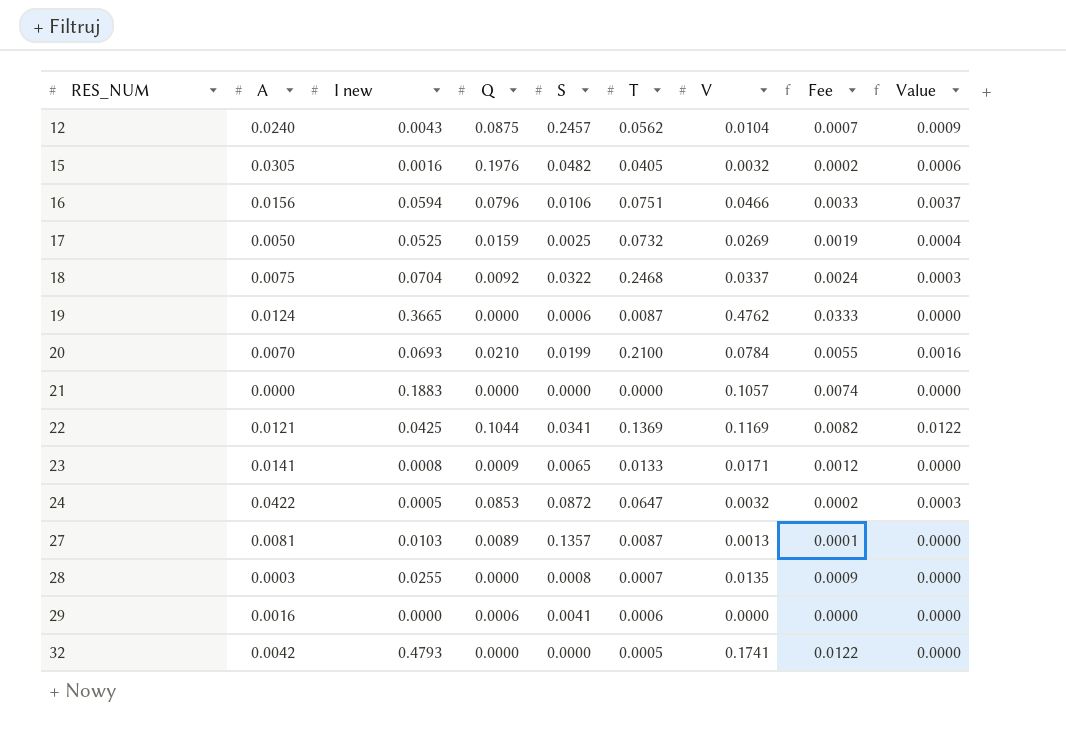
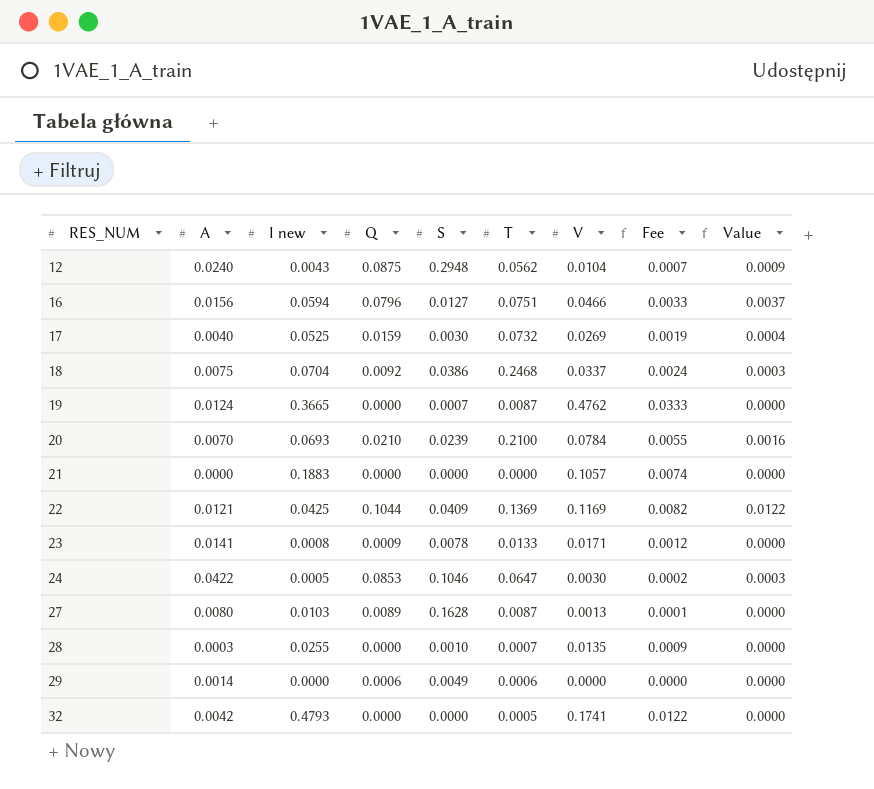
row 15: 0.0305 | 0.0016 | 0.1976 | 0.0482 | 0.0405 | 0.0032 | 0.0002 | 0.0006 -> none
12 | S: 0.2457 -> 0.2948
16 | S: 0.0106 -> 0.0127
17 | A: 0.0050 -> 0.0040
17 | S: 0.0025 -> 0.0030
18 | S: 0.0322 -> 0.0386
19 | S: 0.0006 -> 0.0007
20 | S: 0.0199 -> 0.0239
22 | S: 0.0341 -> 0.0409
23 | S: 0.0065 -> 0.0078
24 | S: 0.0872 -> 0.1046
24 | V: 0.0032 -> 0.0030
27 | A: 0.0081 -> 0.0080
27 | S: 0.1357 -> 0.1628
28 | S: 0.0008 -> 0.0010
29 | A: 0.0016 -> 0.0014
29 | S: 0.0041 -> 0.0049

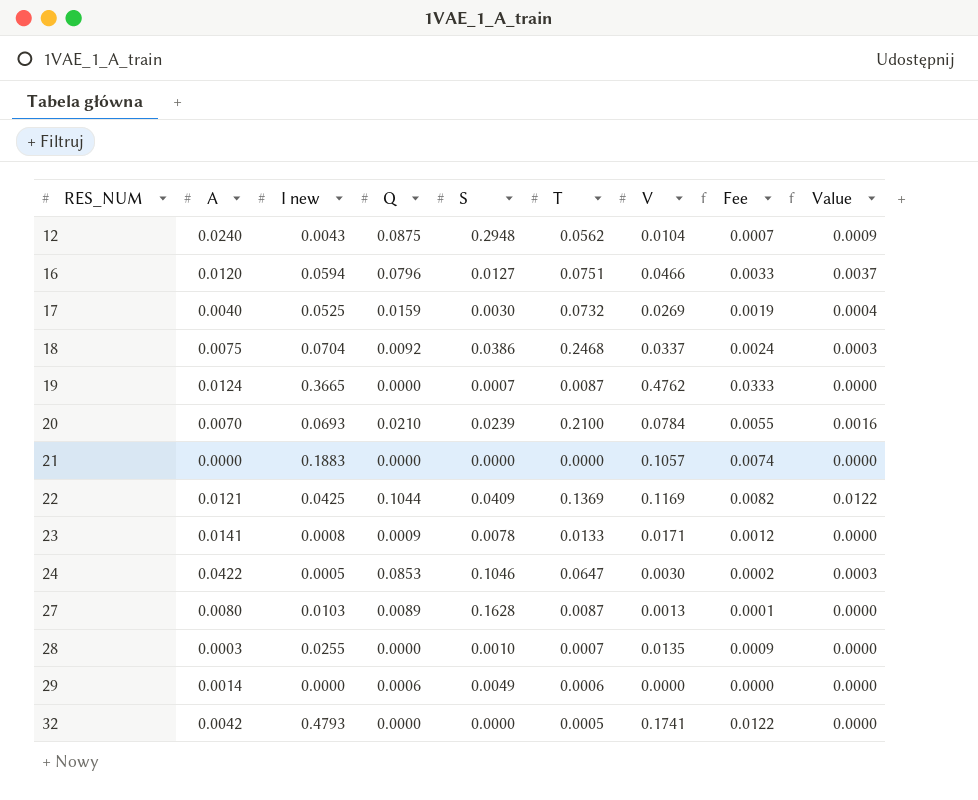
16 | A: 0.0156 -> 0.0120

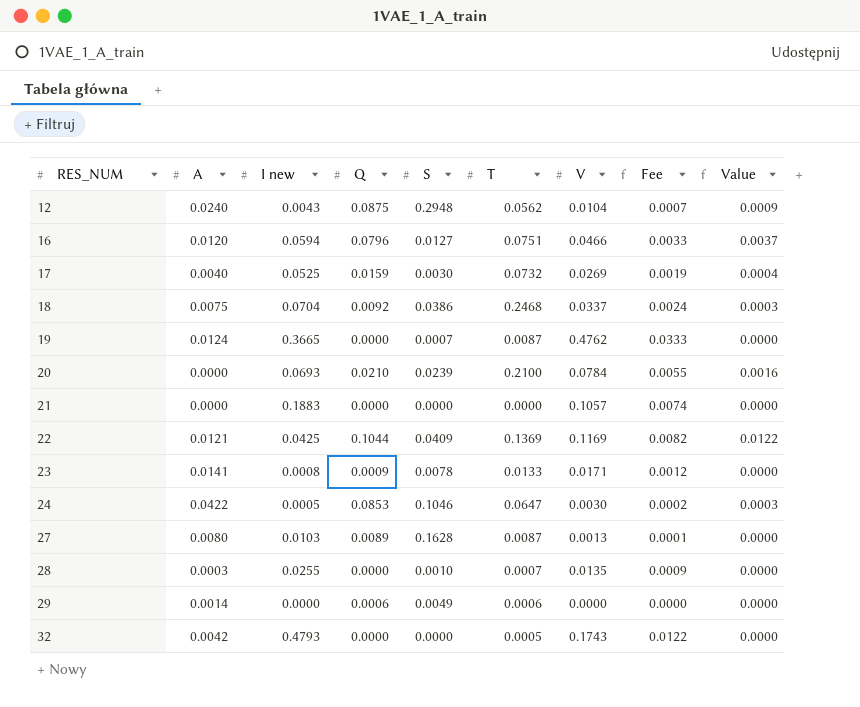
20 | A: 0.0070 -> 0.0000
32 | V: 0.1741 -> 0.1743

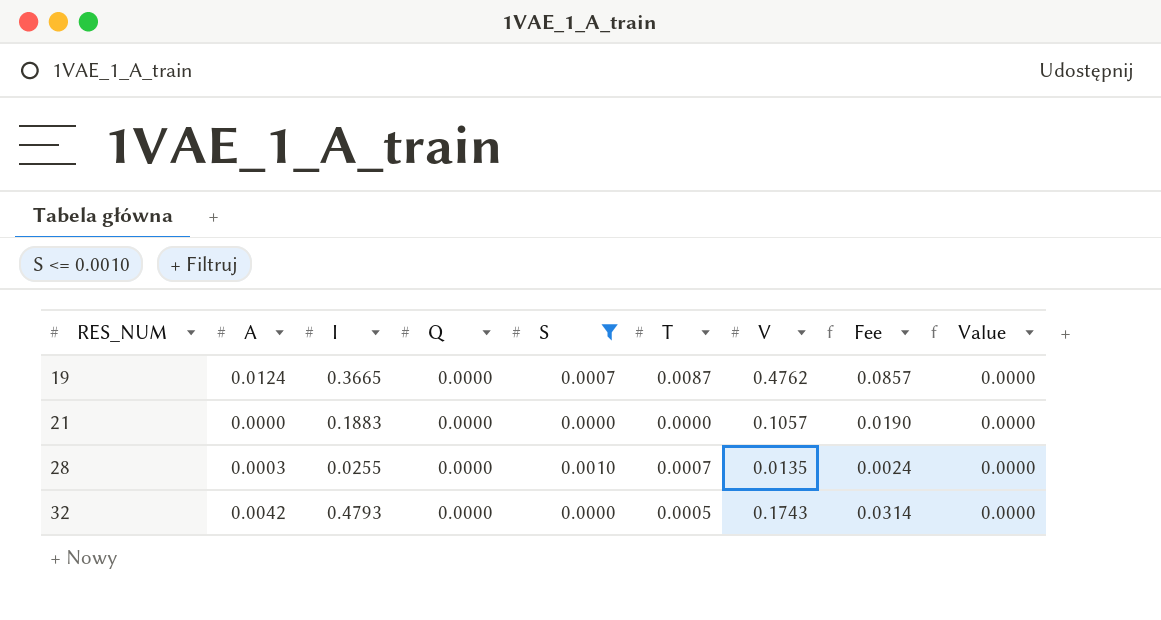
filter: none -> S <= 0.0010
column name: I new -> I
column Fee | formula: [V] * 0.07 -> [V] * 0.18

